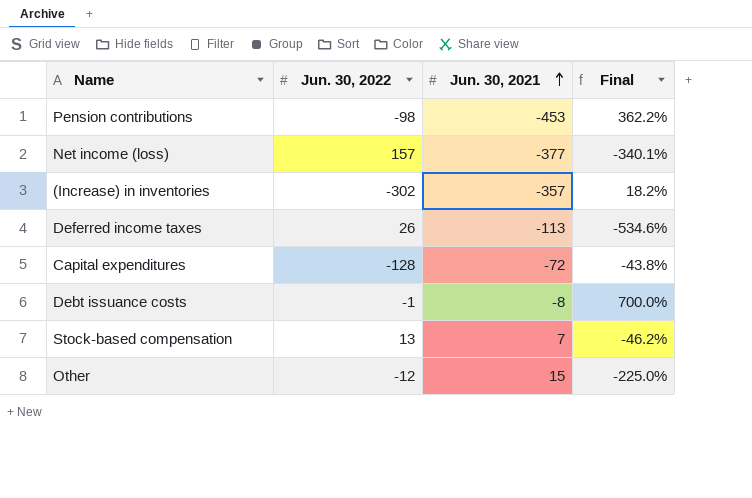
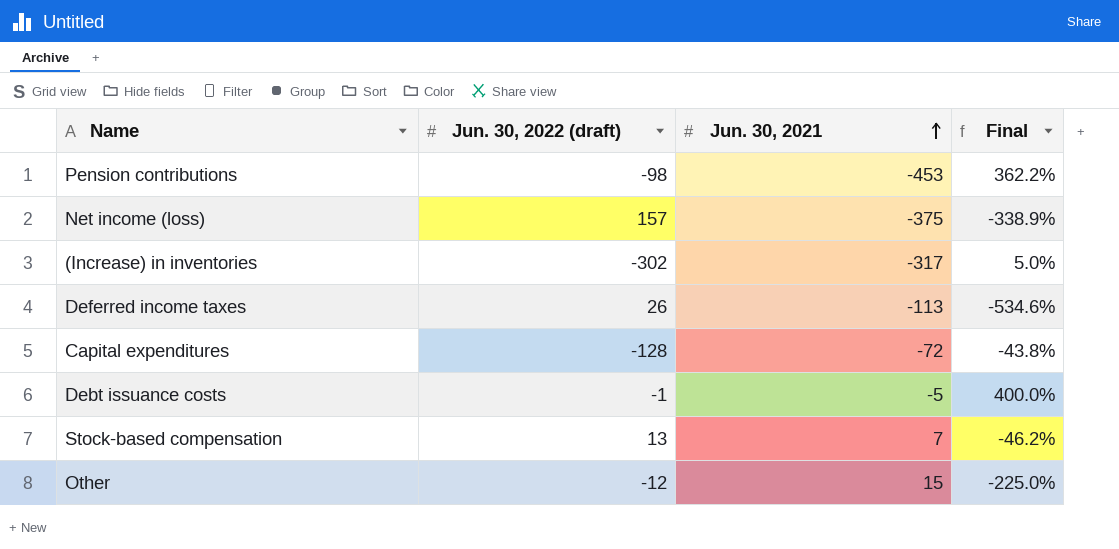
column name: Jun. 30, 2022 -> Jun. 30, 2022 (draft)
Net income (loss) | Jun. 30, 2021: -377 -> -375
Net income (loss) | Final: -340.1% -> -338.9%
(Increase) in inventories | Jun. 30, 2021: -357 -> -317
(Increase) in inventories | Final: 18.2% -> 5.0%
Debt issuance costs | Jun. 30, 2021: -8 -> -5
Debt issuance costs | Final: 700.0% -> 400.0%

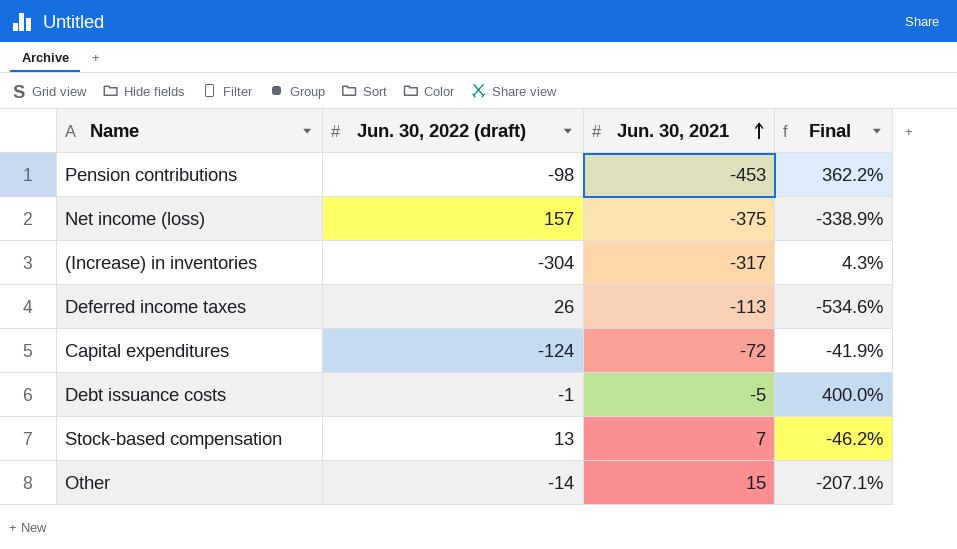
(Increase) in inventories | Jun. 30, 2022 (draft): -302 -> -304
(Increase) in inventories | Final: 5.0% -> 4.3%
Capital expenditures | Jun. 30, 2022 (draft): -128 -> -124
Capital expenditures | Final: -43.8% -> -41.9%
Other | Jun. 30, 2022 (draft): -12 -> -14
Other | Final: -225.0% -> -207.1%

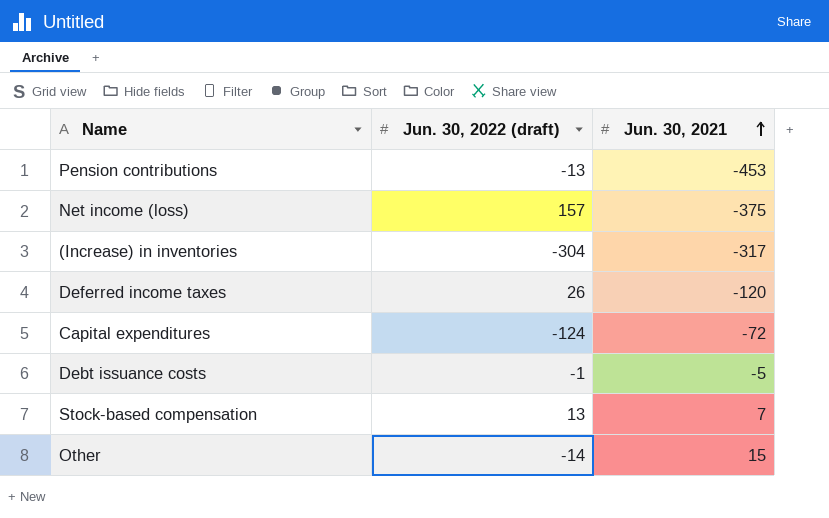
column Final | formula: ([Jun. 30, 2021] - [Jun. 30, 2022 (draft)]) / [Jun. 30, 2022 (draft)] -> none
Pension contributions | Jun. 30, 2022 (draft): -98 -> -13
Deferred income taxes | Jun. 30, 2021: -113 -> -120

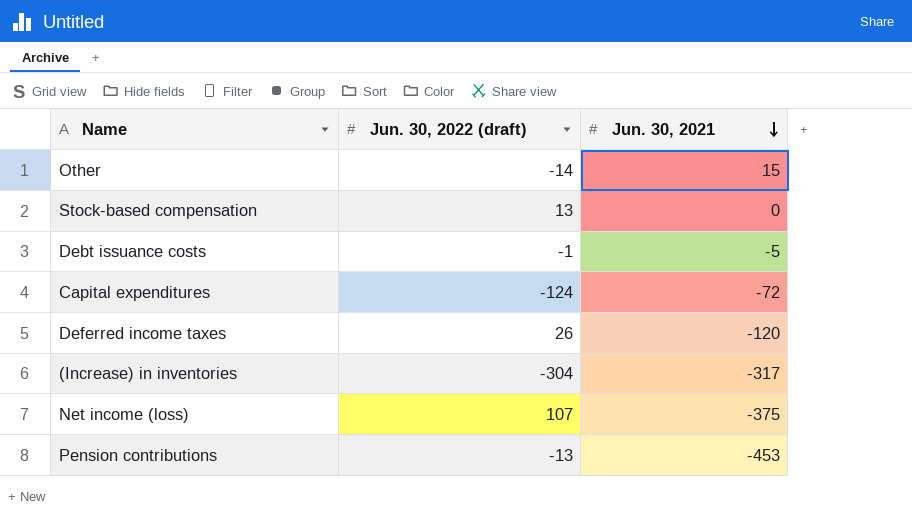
row order: Jun. 30, 2021 ascending -> Jun. 30, 2021 descending
Stock-based compensation | Jun. 30, 2021: 7 -> 0
Net income (loss) | Jun. 30, 2022 (draft): 157 -> 107

